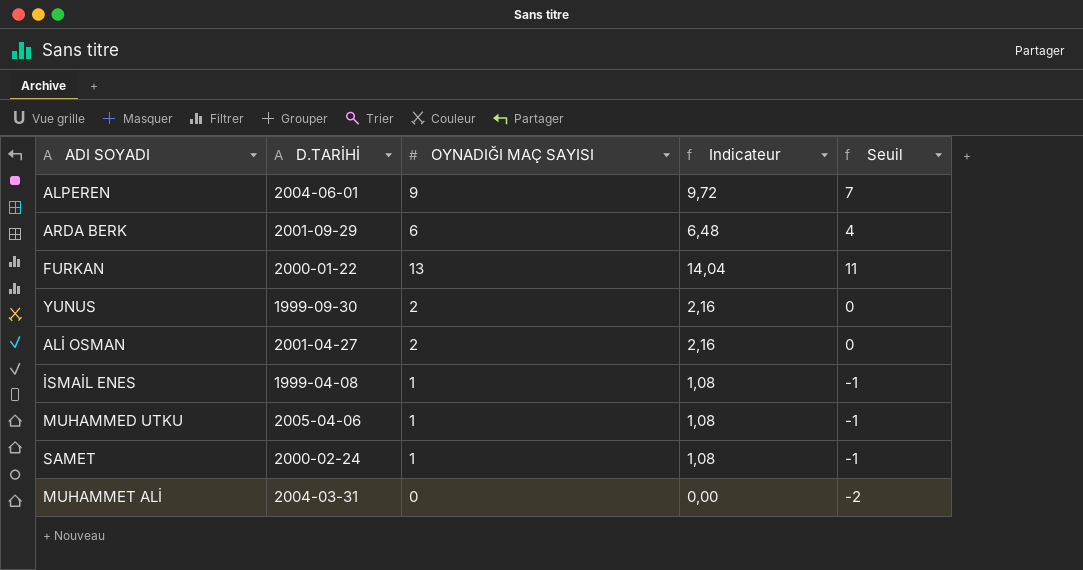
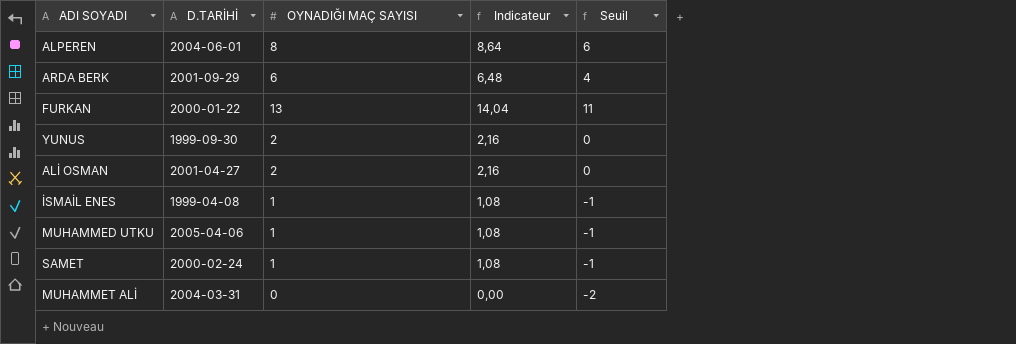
ALPEREN | OYNADIĞI MAÇ SAYISI: 9 -> 8
ALPEREN | Indicateur: 9,72 -> 8,64
ALPEREN | Seuil: 7 -> 6

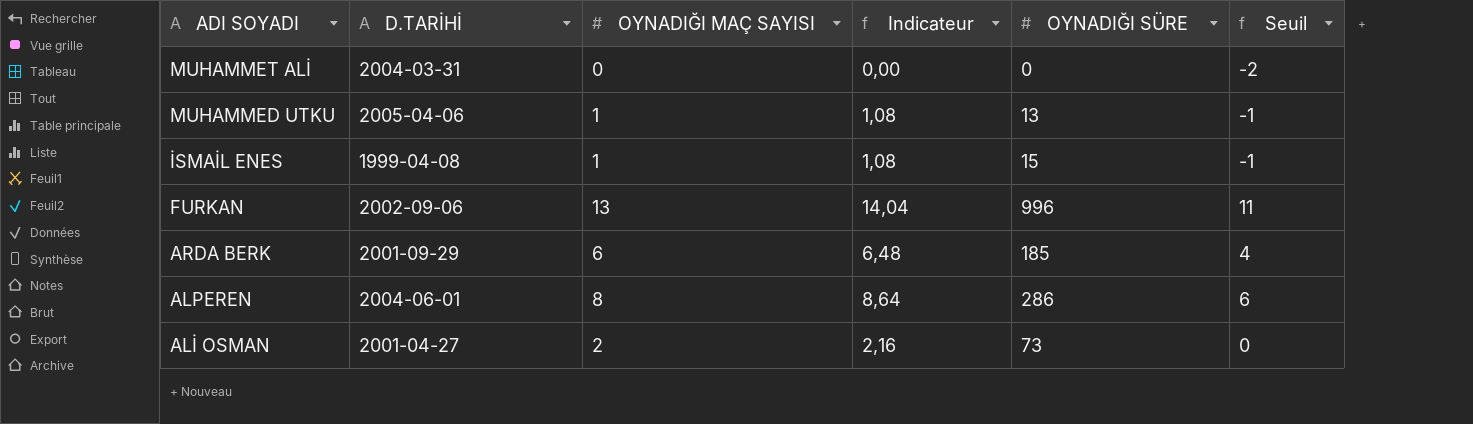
row order: none -> ADI SOYADI descending
column OYNADIĞI SÜRE | position: none -> 5
row YUNUS: 1999-09-30 | 2 | 2,16 | 0 -> none
row SAMET: 2000-02-24 | 1 | 1,08 | -1 -> none
FURKAN | D.TARİHİ: 2000-01-22 -> 2002-09-06

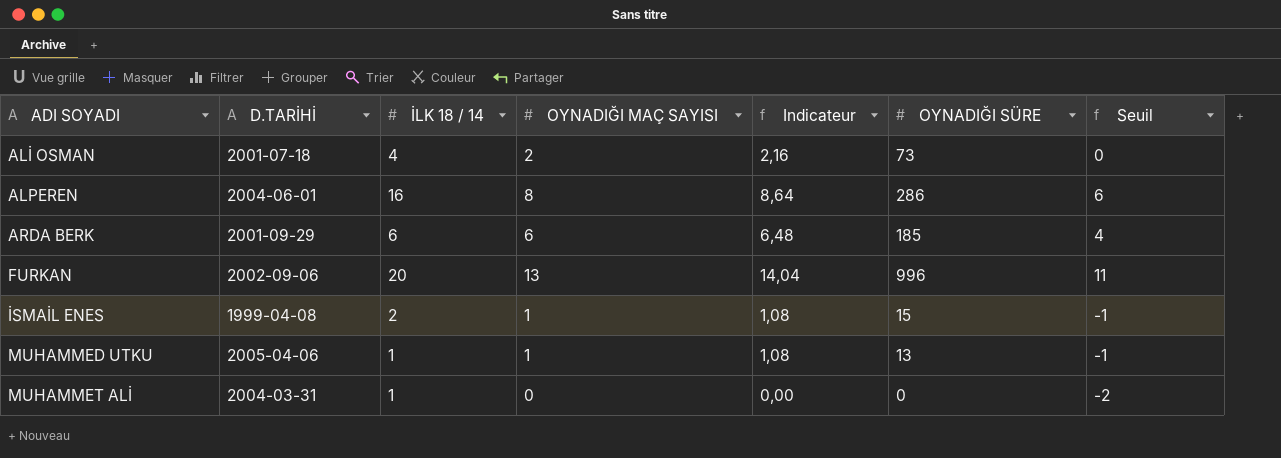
row order: ADI SOYADI descending -> ADI SOYADI ascending
column İLK 18 / 14 | position: none -> 3
ALİ OSMAN | D.TARİHİ: 2001-04-27 -> 2001-07-18

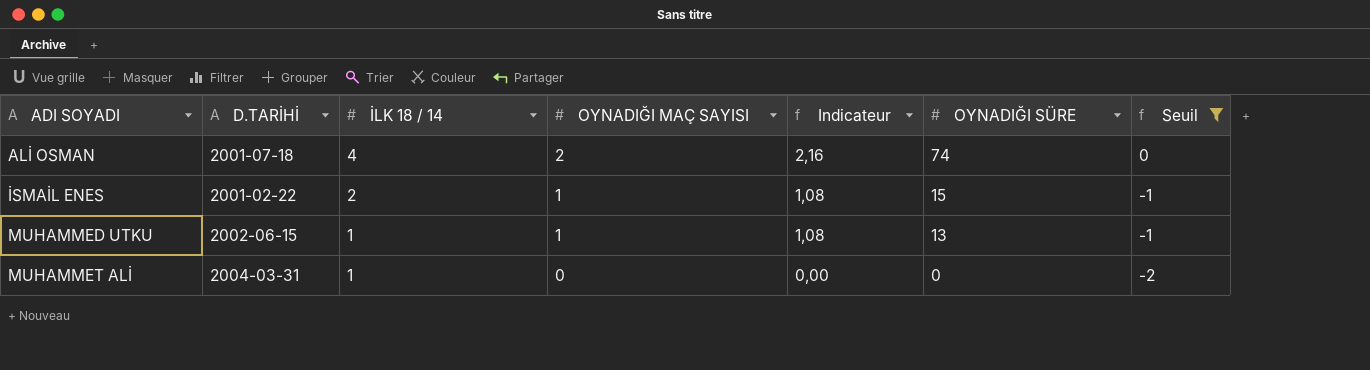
filter: none -> Seuil <= 0
ALİ OSMAN | OYNADIĞI SÜRE: 73 -> 74
İSMAİL ENES | D.TARİHİ: 1999-04-08 -> 2001-02-22
MUHAMMED UTKU | D.TARİHİ: 2005-04-06 -> 2002-06-15

